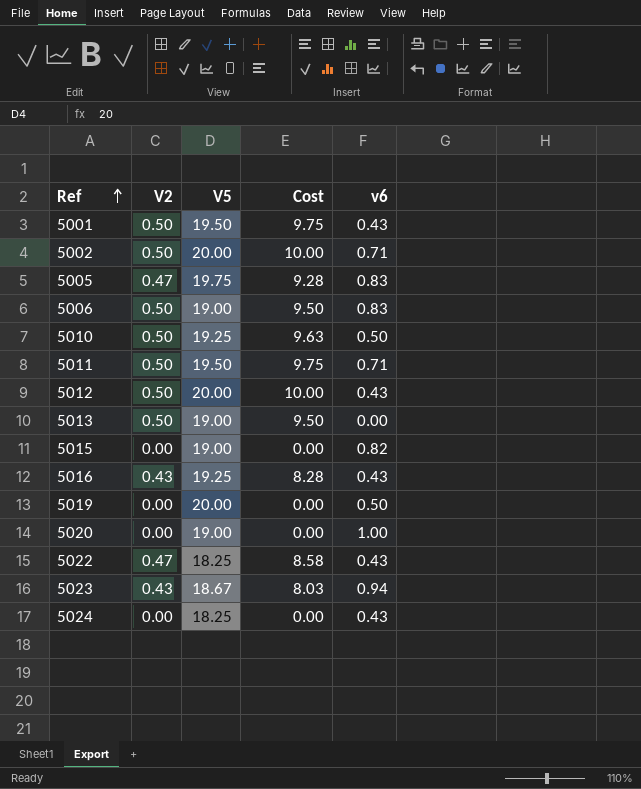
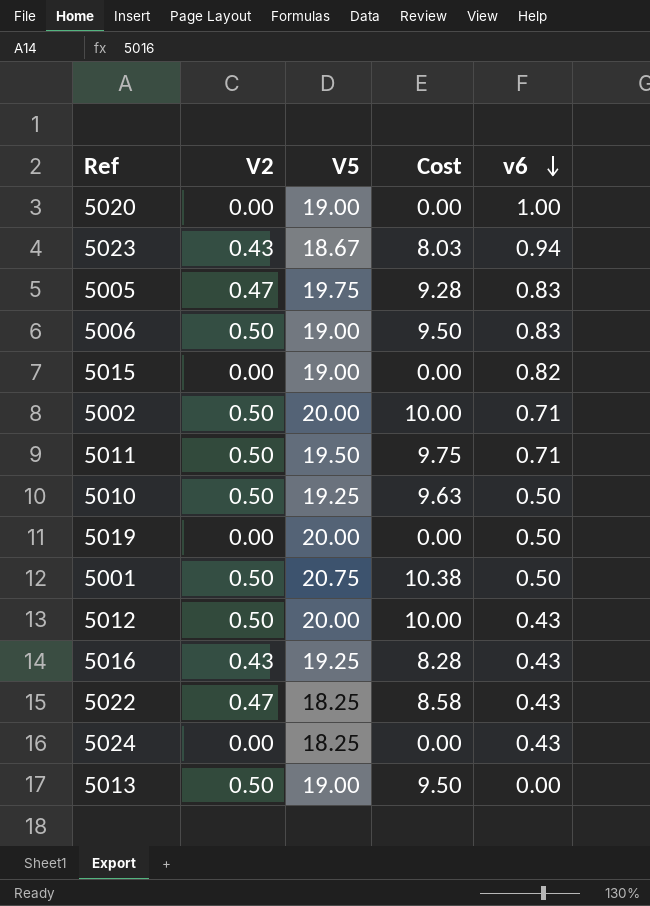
row order: Ref ascending -> v6 descending
5001 | V5: 19.50 -> 20.75
5001 | Cost: 9.75 -> 10.38
5001 | v6: 0.43 -> 0.50

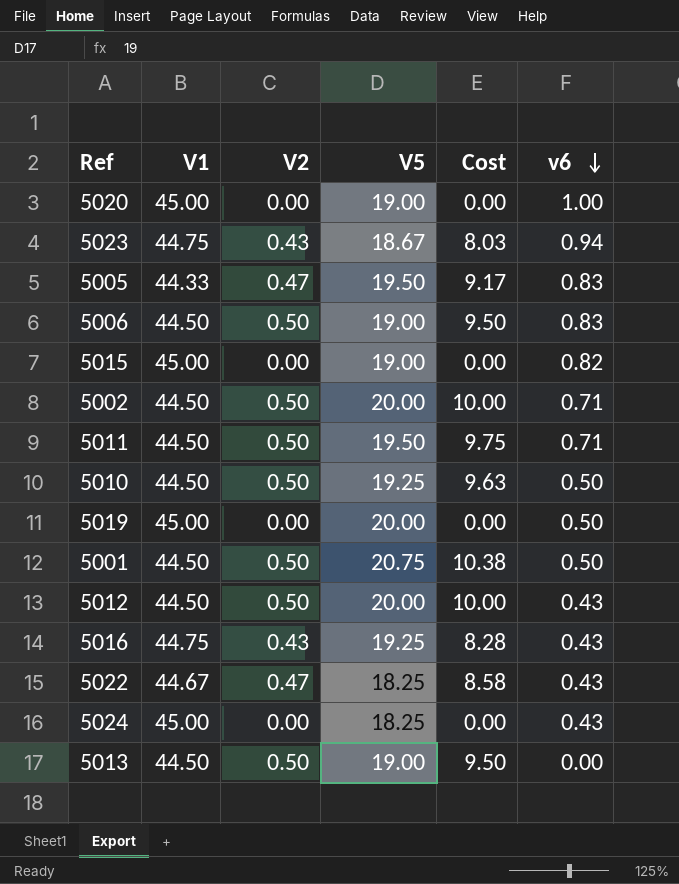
column V1 | position: none -> 2
5005 | V5: 19.75 -> 19.50
5005 | Cost: 9.28 -> 9.17

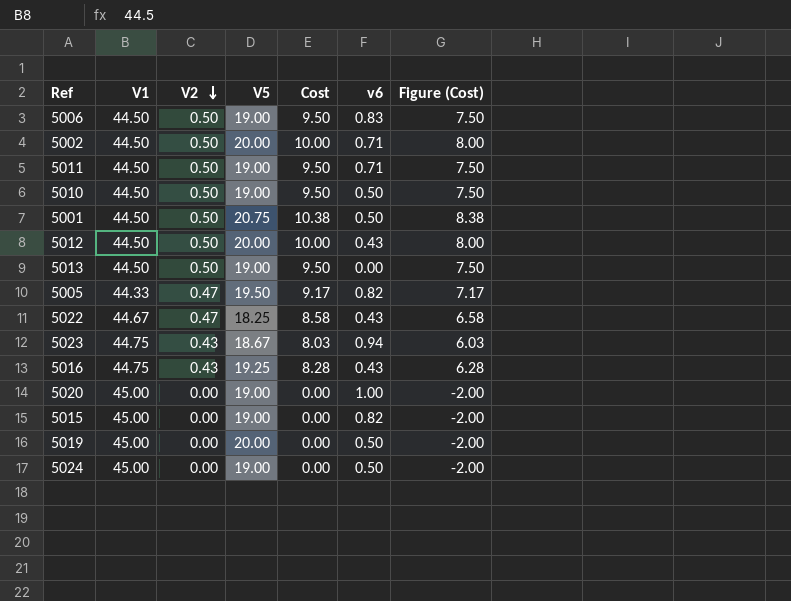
row order: v6 descending -> V2 descending
column Figure (Cost) | formula: none -> [Cost] - 2
5011 | V5: 19.50 -> 19.00
5011 | Cost: 9.75 -> 9.50
5010 | V5: 19.25 -> 19.00
5010 | Cost: 9.63 -> 9.50
5005 | v6: 0.83 -> 0.82
5024 | V5: 18.25 -> 19.00
5024 | v6: 0.43 -> 0.50

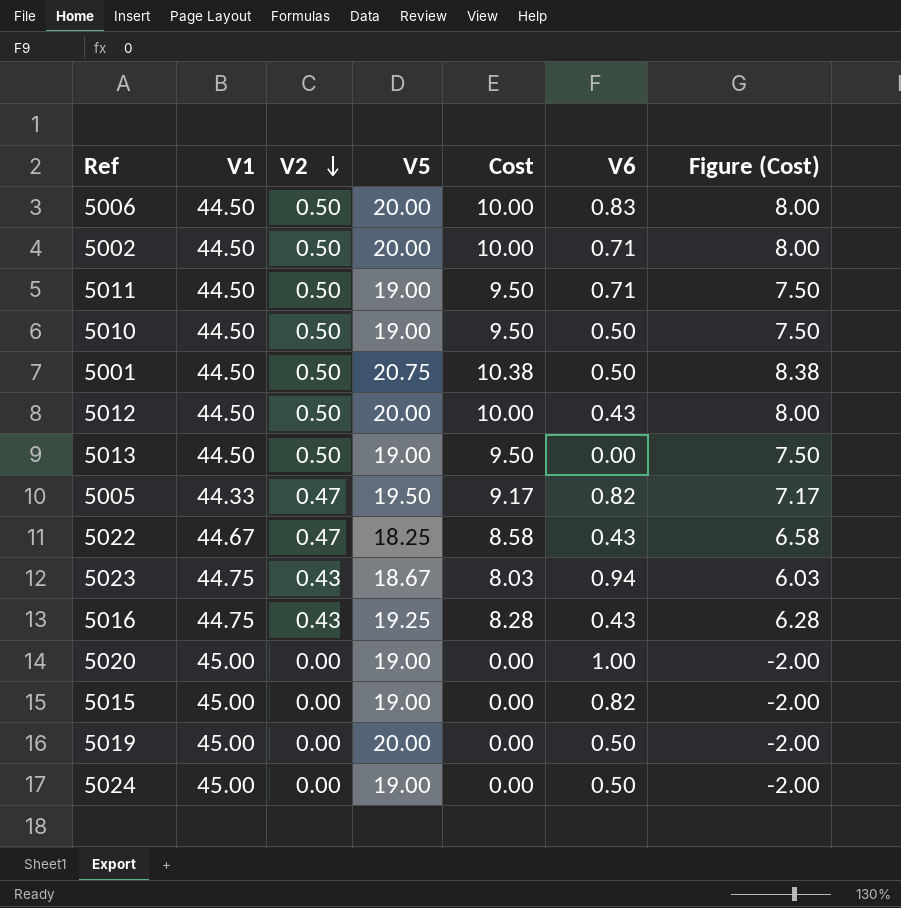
column name: v6 -> V6
5006 | V5: 19.00 -> 20.00
5006 | Cost: 9.50 -> 10.00
5006 | Figure (Cost): 7.50 -> 8.00

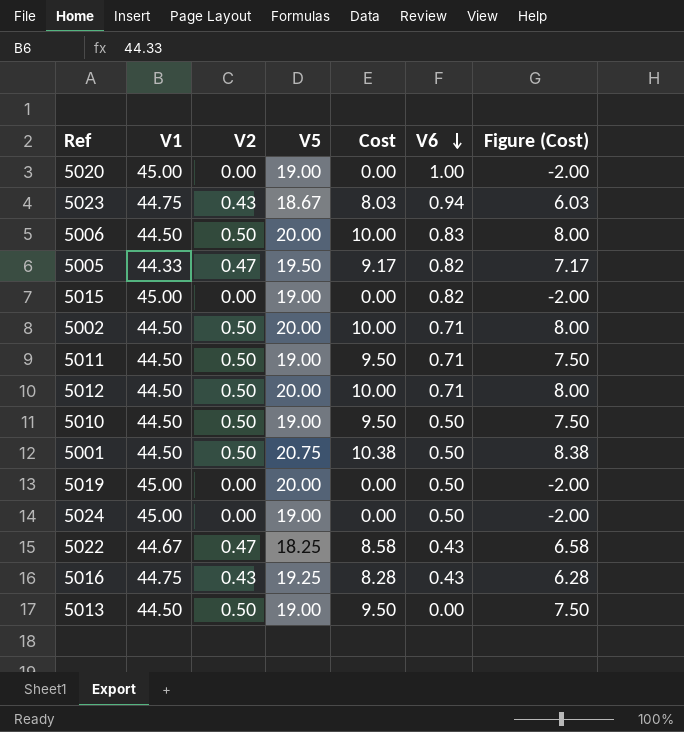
row order: V2 descending -> V6 descending
5012 | V6: 0.43 -> 0.71

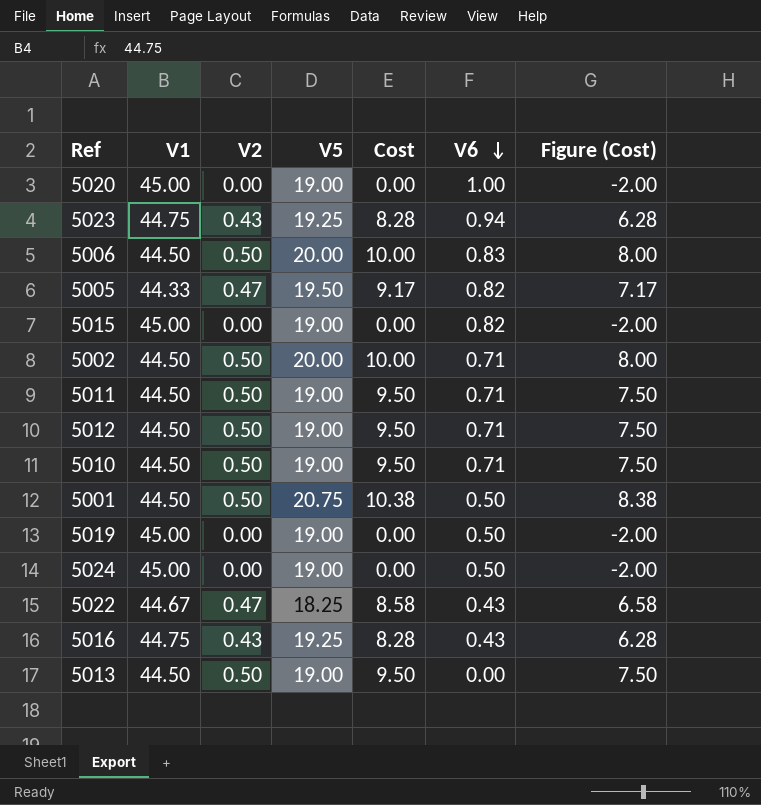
5023 | V5: 18.67 -> 19.25
5023 | Cost: 8.03 -> 8.28
5023 | Figure (Cost): 6.03 -> 6.28
5012 | V5: 20.00 -> 19.00
5012 | Cost: 10.00 -> 9.50
5012 | Figure (Cost): 8.00 -> 7.50
5010 | V6: 0.50 -> 0.71
5019 | V5: 20.00 -> 19.00

